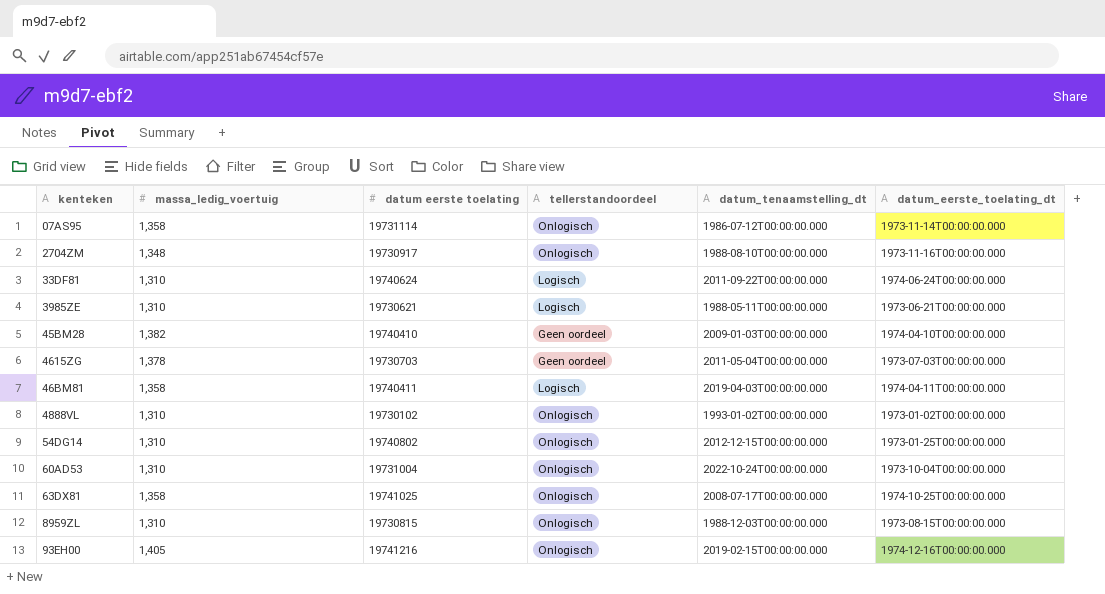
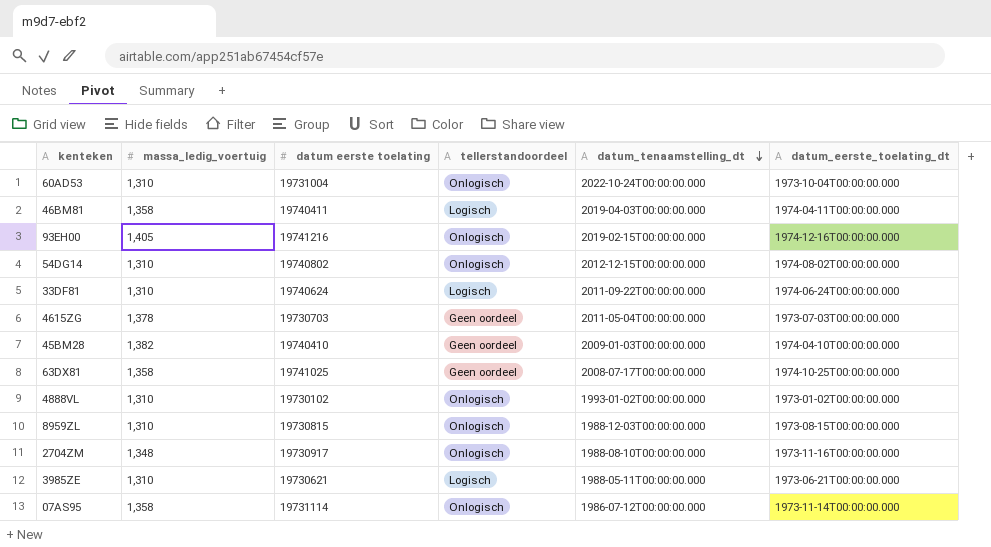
row order: none -> datum_tenaamstelling_dt descending
54DG14 | datum_eerste_toelating_dt: 1973-01-25T00:00:00.000 -> 1974-08-02T00:00:00.000
63DX81 | tellerstandoordeel: Onlogisch -> Geen oordeel

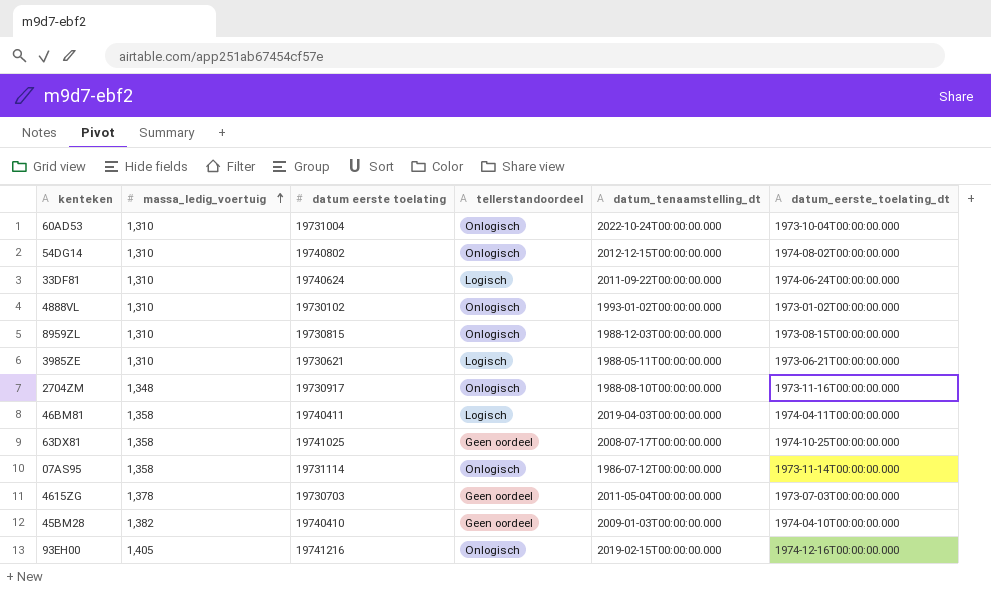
row order: datum_tenaamstelling_dt descending -> massa_ledig_voertuig ascending

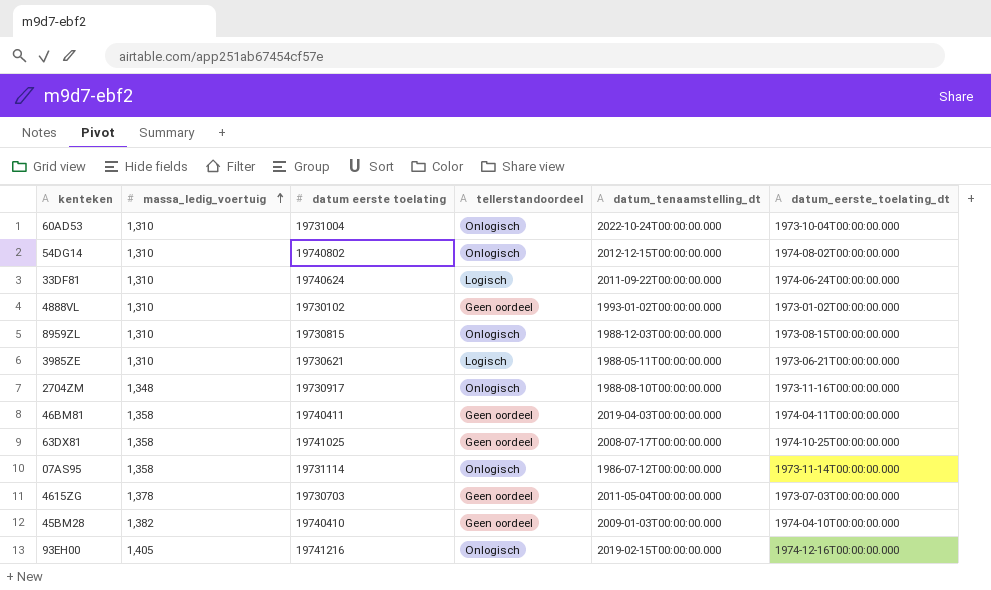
4888VL | tellerstandoordeel: Onlogisch -> Geen oordeel
46BM81 | tellerstandoordeel: Logisch -> Geen oordeel

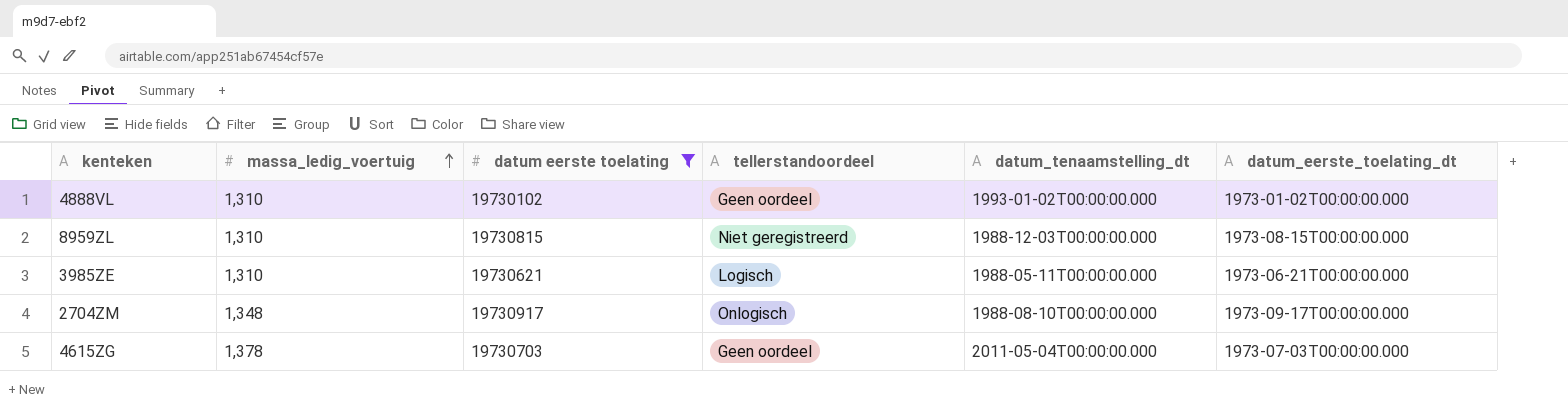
filter: none -> datum eerste toelating <= 19730917
8959ZL | tellerstandoordeel: Onlogisch -> Niet geregistreerd
2704ZM | datum_eerste_toelating_dt: 1973-11-16T00:00:00.000 -> 1973-09-17T00:00:00.000

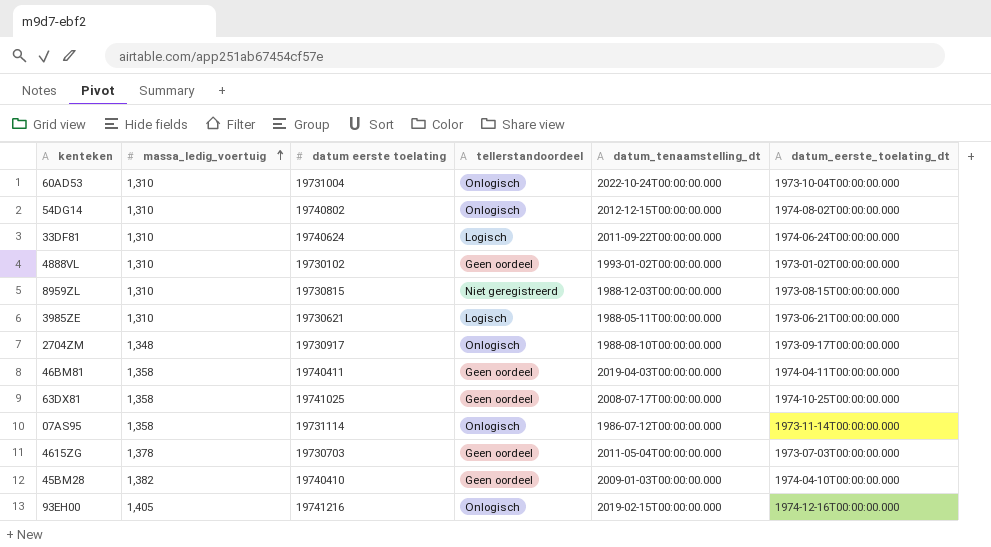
filter: datum eerste toelating <= 19730917 -> none

